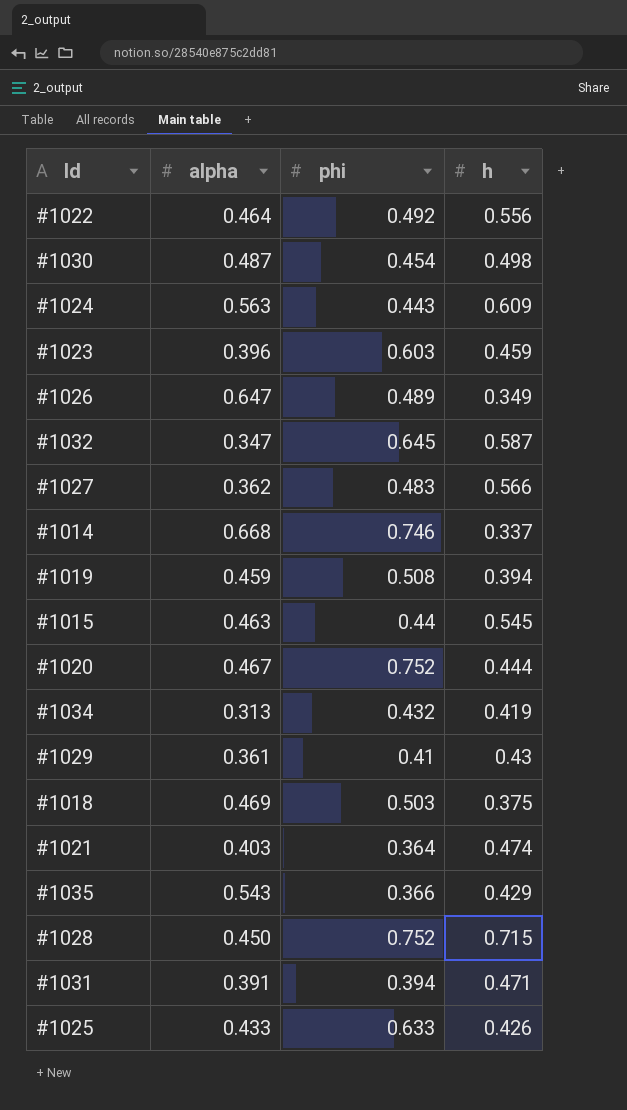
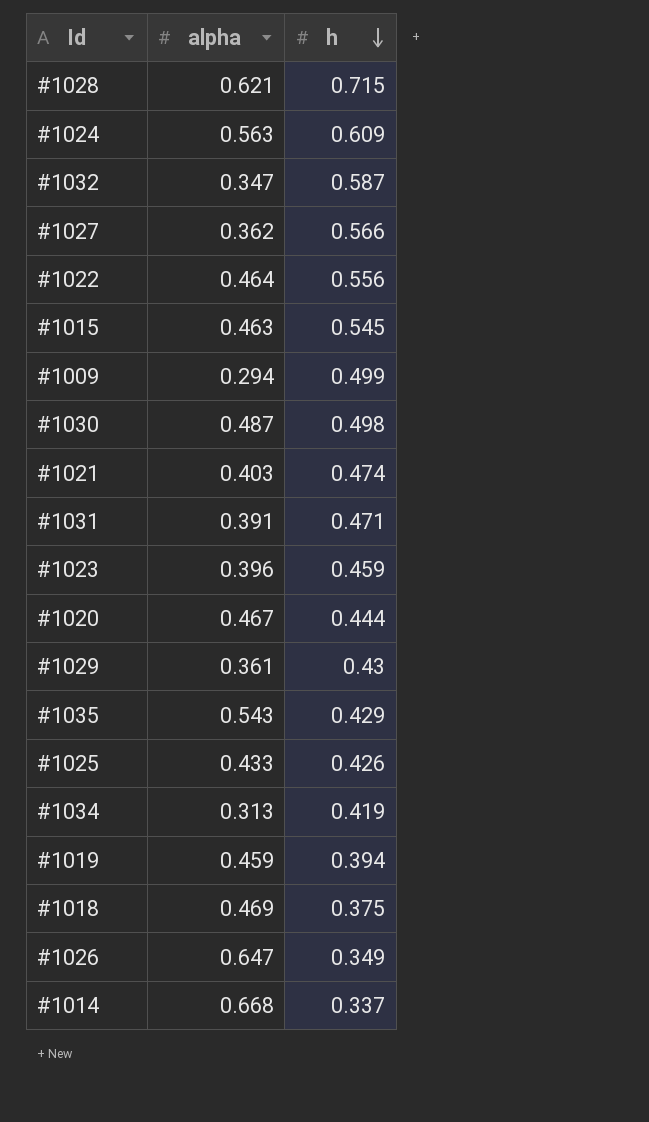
row order: none -> h descending
column phi | position: 3 -> none
#1028 | alpha: 0.450 -> 0.621
row #1009: none -> 0.294 | 0.499

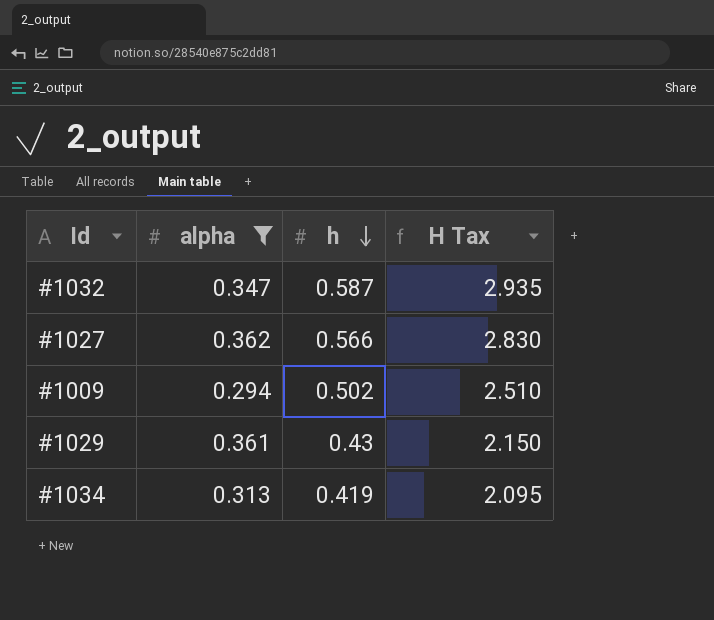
filter: none -> alpha <= 0.362
column H Tax | formula: none -> [h] * 5
#1009 | h: 0.499 -> 0.502

